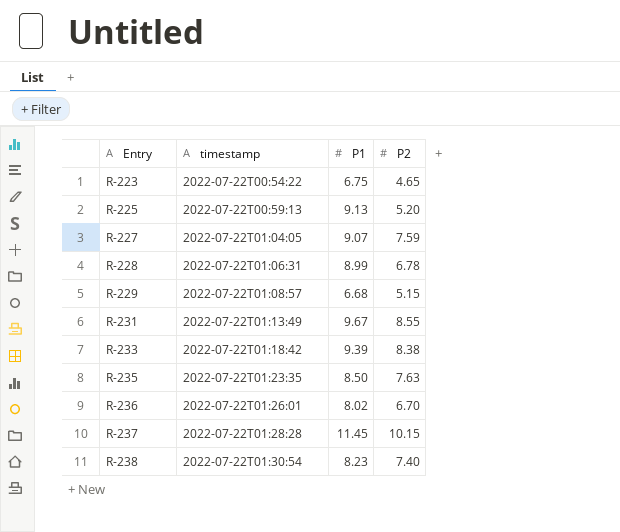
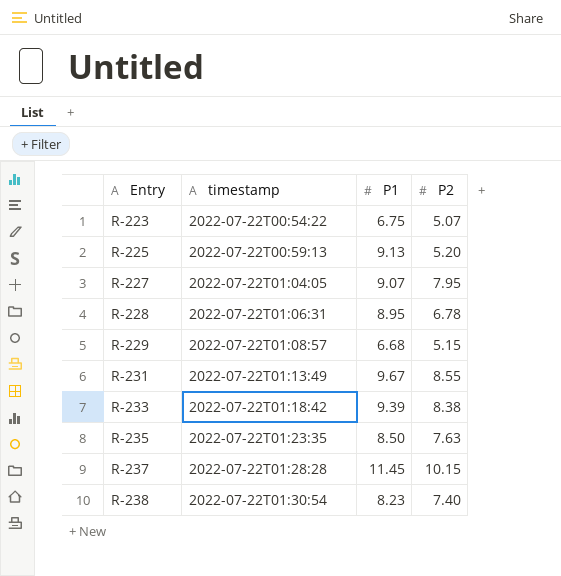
row R-236: 2022-07-22T01:26:01 | 8.02 | 6.70 -> none
R-223 | P2: 4.65 -> 5.07
R-227 | P2: 7.59 -> 7.95
R-228 | P1: 8.99 -> 8.95

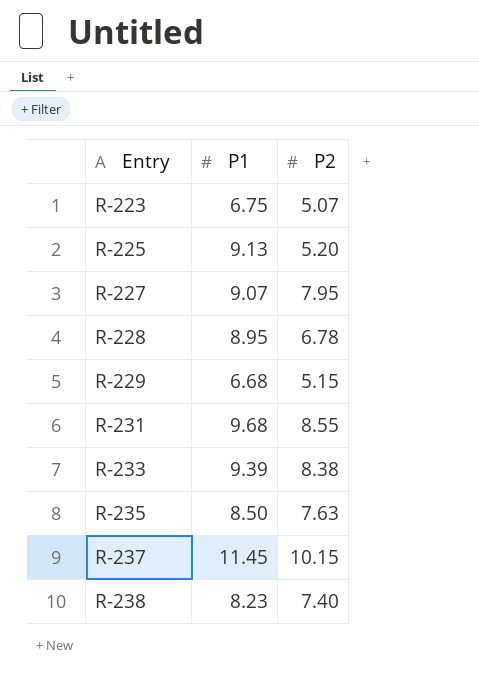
column timestamp | position: 2 -> none
R-231 | P1: 9.67 -> 9.68

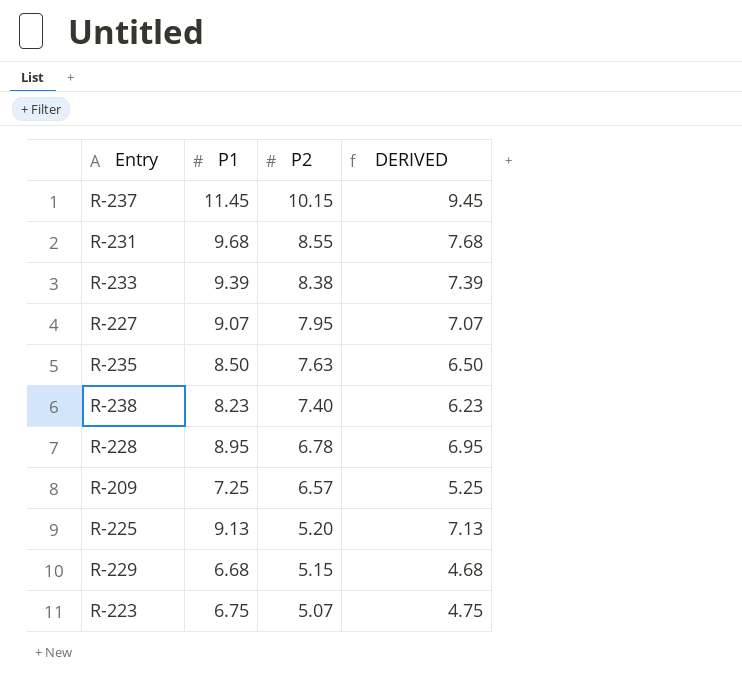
row order: Entry ascending -> P2 descending
column DERIVED | formula: none -> [P1] - 2
row R-209: none -> 7.25 | 6.57 | 5.25

